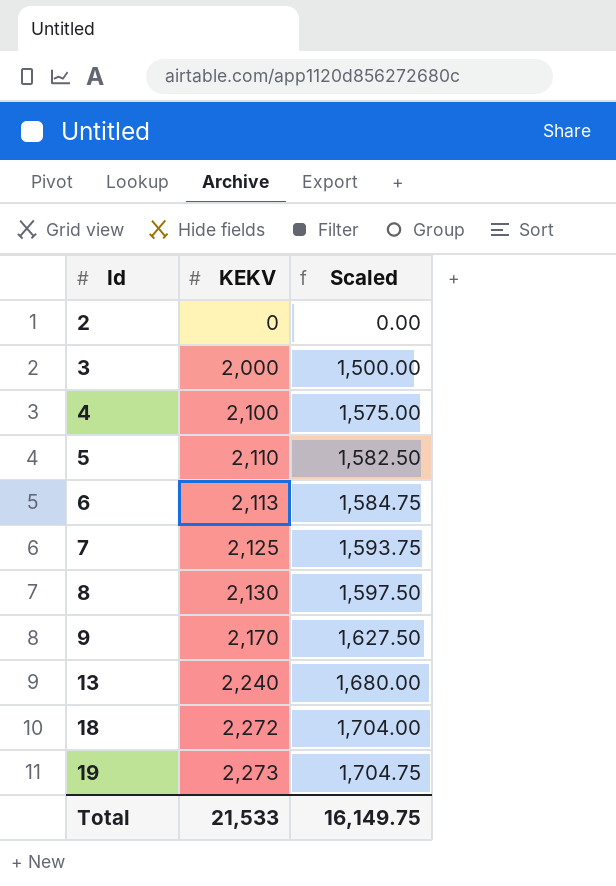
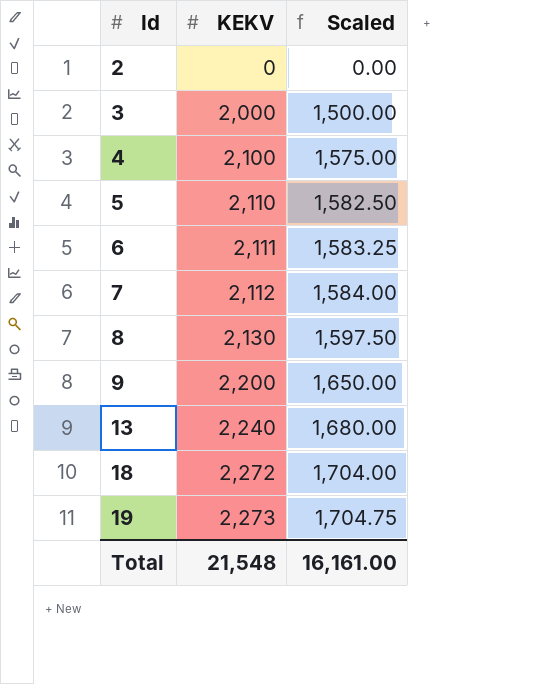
6 | KEKV: 2,113 -> 2,111
6 | Scaled: 1,584.75 -> 1,583.25
7 | KEKV: 2,125 -> 2,112
7 | Scaled: 1,593.75 -> 1,584.00
9 | KEKV: 2,170 -> 2,200
9 | Scaled: 1,627.50 -> 1,650.00
Total | KEKV: 21,533 -> 21,548
Total | Scaled: 16,149.75 -> 16,161.00

